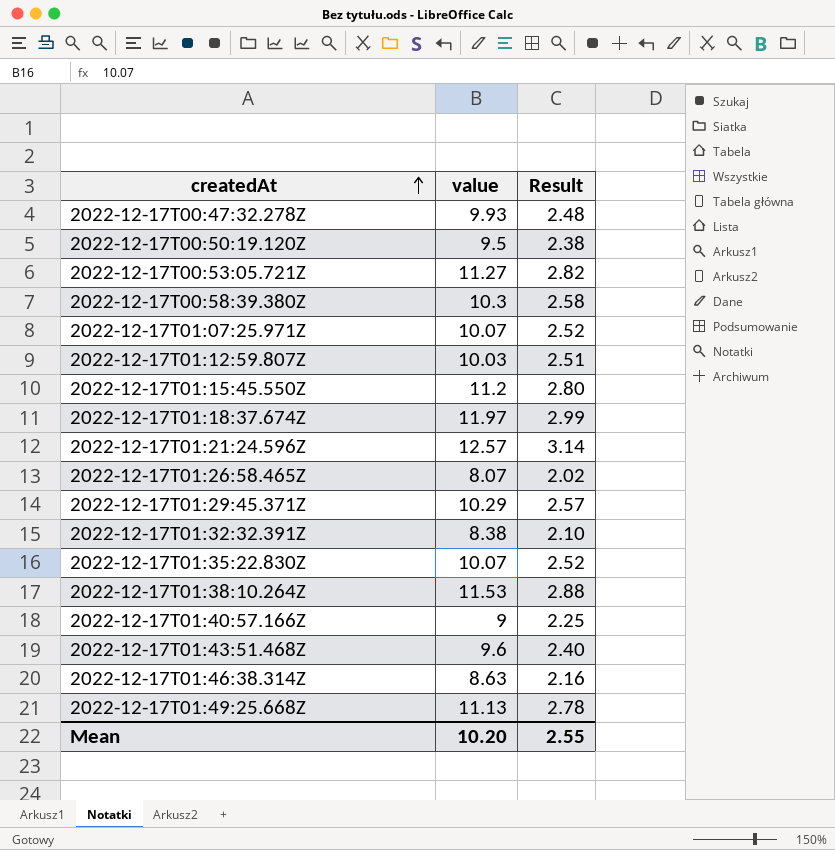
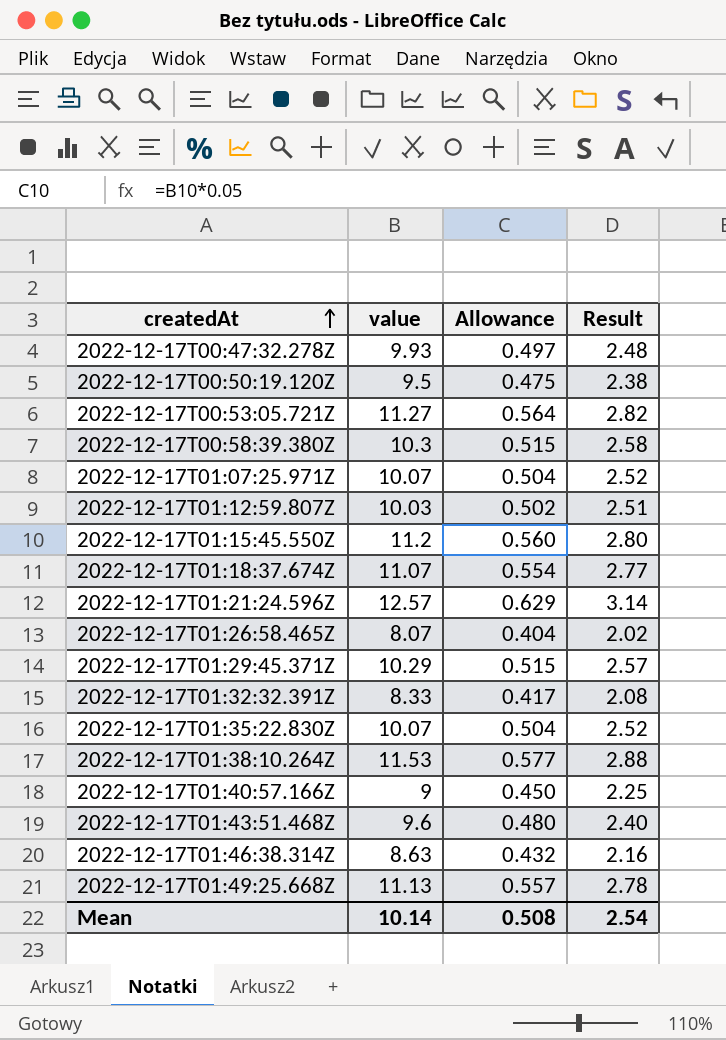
column Allowance | formula: none -> [value] * 0.05
2022-12-17T01:18:37.674Z | value: 11.97 -> 11.07
2022-12-17T01:18:37.674Z | Result: 2.99 -> 2.77
2022-12-17T01:32:32.391Z | value: 8.38 -> 8.33
2022-12-17T01:32:32.391Z | Result: 2.10 -> 2.08
Mean | value: 10.20 -> 10.14
Mean | Result: 2.55 -> 2.54

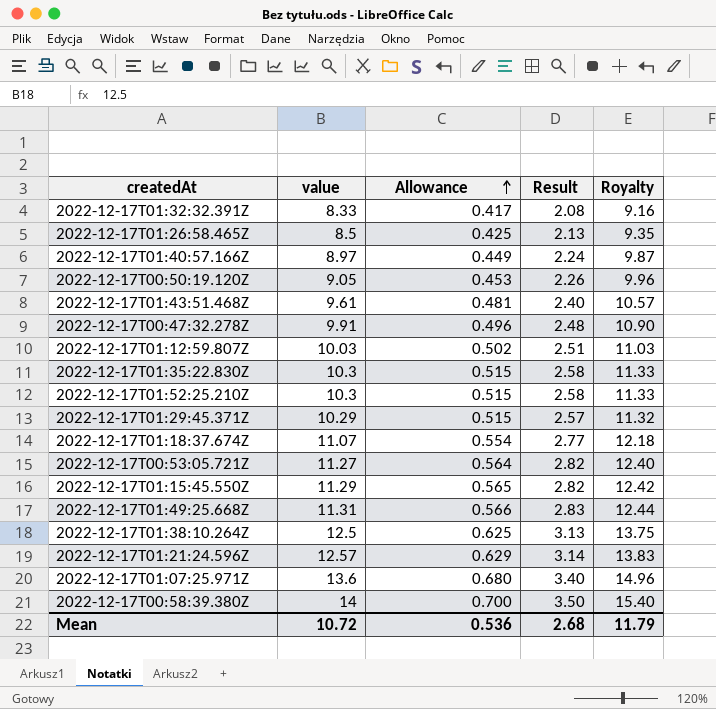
row order: createdAt ascending -> Allowance ascending
column Royalty | formula: none -> [value] * 1.1
row 2022-12-17T01:46:38.314Z: 8.63 | 0.432 | 2.16 -> none
2022-12-17T01:26:58.465Z | value: 8.07 -> 8.5
2022-12-17T01:26:58.465Z | Allowance: 0.404 -> 0.425
2022-12-17T01:26:58.465Z | Result: 2.02 -> 2.13
2022-12-17T01:40:57.166Z | value: 9 -> 8.97
2022-12-17T01:40:57.166Z | Allowance: 0.450 -> 0.449
2022-12-17T01:40:57.166Z | Result: 2.25 -> 2.24
2022-12-17T00:50:19.120Z | value: 9.5 -> 9.05
2022-12-17T00:50:19.120Z | Allowance: 0.475 -> 0.453
2022-12-17T00:50:19.120Z | Result: 2.38 -> 2.26
2022-12-17T01:43:51.468Z | value: 9.6 -> 9.61
2022-12-17T01:43:51.468Z | Allowance: 0.480 -> 0.481
2022-12-17T00:47:32.278Z | value: 9.93 -> 9.91
2022-12-17T00:47:32.278Z | Allowance: 0.497 -> 0.496
2022-12-17T01:35:22.830Z | value: 10.07 -> 10.3
2022-12-17T01:35:22.830Z | Allowance: 0.504 -> 0.515
2022-12-17T01:35:22.830Z | Result: 2.52 -> 2.58
row 2022-12-17T01:52:25.210Z: none -> 10.3 | 0.515 | 2.58 | 11.33
2022-12-17T01:15:45.550Z | value: 11.2 -> 11.29
2022-12-17T01:15:45.550Z | Allowance: 0.560 -> 0.565
2022-12-17T01:15:45.550Z | Result: 2.80 -> 2.82
2022-12-17T01:49:25.668Z | value: 11.13 -> 11.31
2022-12-17T01:49:25.668Z | Allowance: 0.557 -> 0.566
2022-12-17T01:49:25.668Z | Result: 2.78 -> 2.83
2022-12-17T01:38:10.264Z | value: 11.53 -> 12.5
2022-12-17T01:38:10.264Z | Allowance: 0.577 -> 0.625
2022-12-17T01:38:10.264Z | Result: 2.88 -> 3.13
2022-12-17T01:07:25.971Z | value: 10.07 -> 13.6
2022-12-17T01:07:25.971Z | Allowance: 0.504 -> 0.680
2022-12-17T01:07:25.971Z | Result: 2.52 -> 3.40
2022-12-17T00:58:39.380Z | value: 10.3 -> 14
2022-12-17T00:58:39.380Z | Allowance: 0.515 -> 0.700
2022-12-17T00:58:39.380Z | Result: 2.58 -> 3.50
Mean | value: 10.14 -> 10.72
Mean | Allowance: 0.508 -> 0.536
Mean | Result: 2.54 -> 2.68

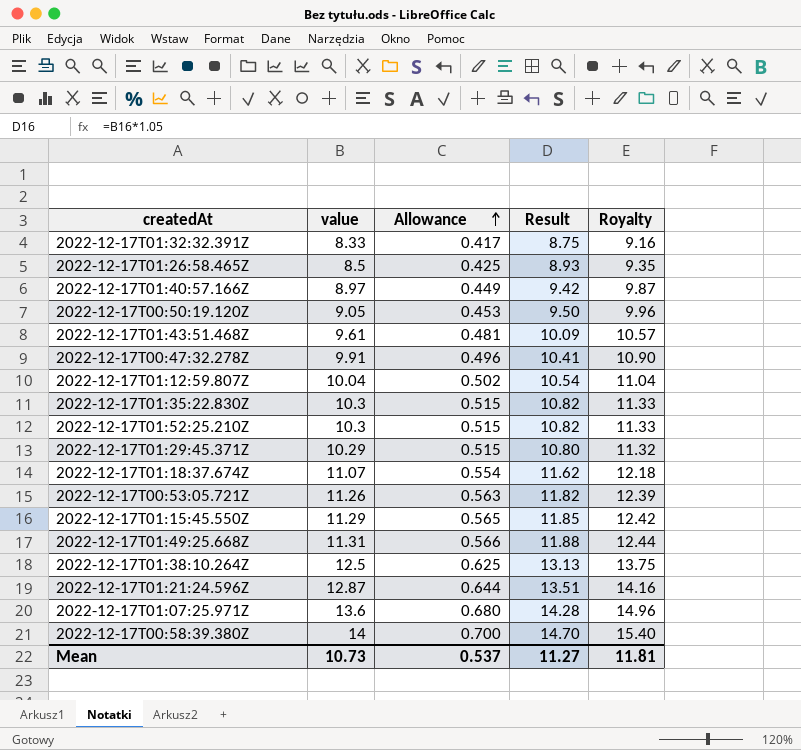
column Result | formula: [value] * 0.25 -> [value] * 1.05
2022-12-17T01:12:59.807Z | value: 10.03 -> 10.04
2022-12-17T01:12:59.807Z | Royalty: 11.03 -> 11.04
2022-12-17T00:53:05.721Z | value: 11.27 -> 11.26
2022-12-17T00:53:05.721Z | Allowance: 0.564 -> 0.563
2022-12-17T00:53:05.721Z | Royalty: 12.40 -> 12.39
2022-12-17T01:21:24.596Z | value: 12.57 -> 12.87
2022-12-17T01:21:24.596Z | Allowance: 0.629 -> 0.644
2022-12-17T01:21:24.596Z | Royalty: 13.83 -> 14.16
Mean | value: 10.72 -> 10.73
Mean | Allowance: 0.536 -> 0.537
Mean | Result: 2.68 -> 11.27
Mean | Royalty: 11.79 -> 11.81

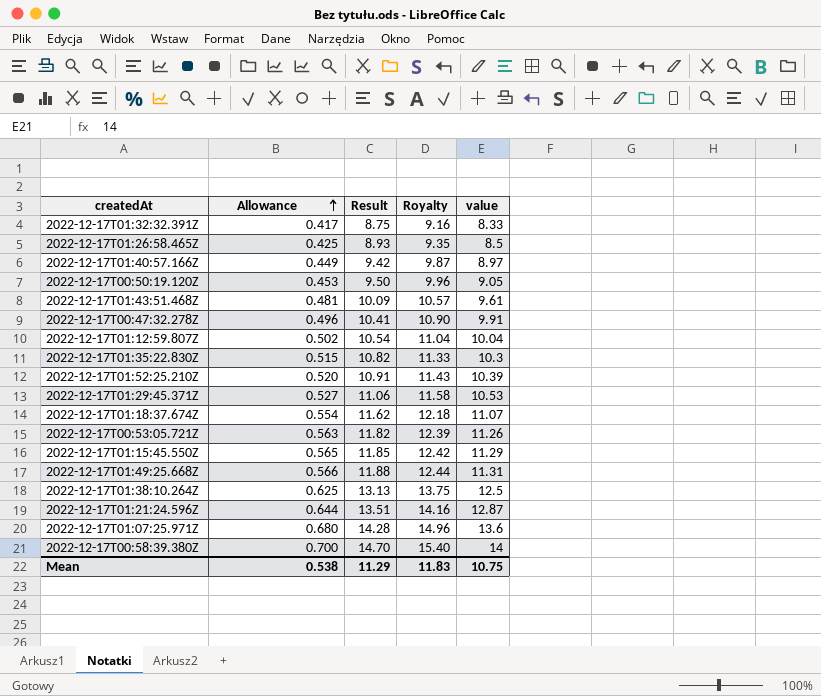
column value | position: 2 -> 5
2022-12-17T01:52:25.210Z | Allowance: 0.515 -> 0.520
2022-12-17T01:52:25.210Z | Result: 10.82 -> 10.91
2022-12-17T01:52:25.210Z | Royalty: 11.33 -> 11.43
2022-12-17T01:52:25.210Z | value: 10.3 -> 10.39
2022-12-17T01:29:45.371Z | Allowance: 0.515 -> 0.527
2022-12-17T01:29:45.371Z | Result: 10.80 -> 11.06
2022-12-17T01:29:45.371Z | Royalty: 11.32 -> 11.58
2022-12-17T01:29:45.371Z | value: 10.29 -> 10.53
Mean | Allowance: 0.537 -> 0.538
Mean | Result: 11.27 -> 11.29
Mean | Royalty: 11.81 -> 11.83
Mean | value: 10.73 -> 10.75

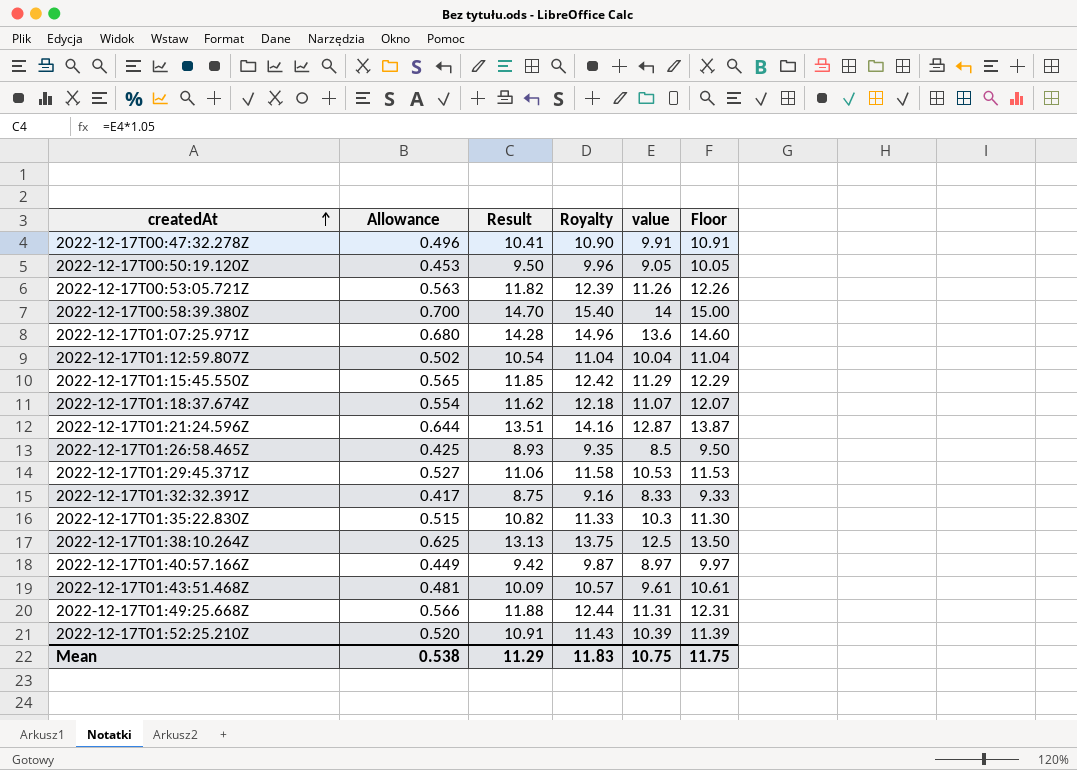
row order: Allowance ascending -> createdAt ascending
column Floor | formula: none -> [value] + 1

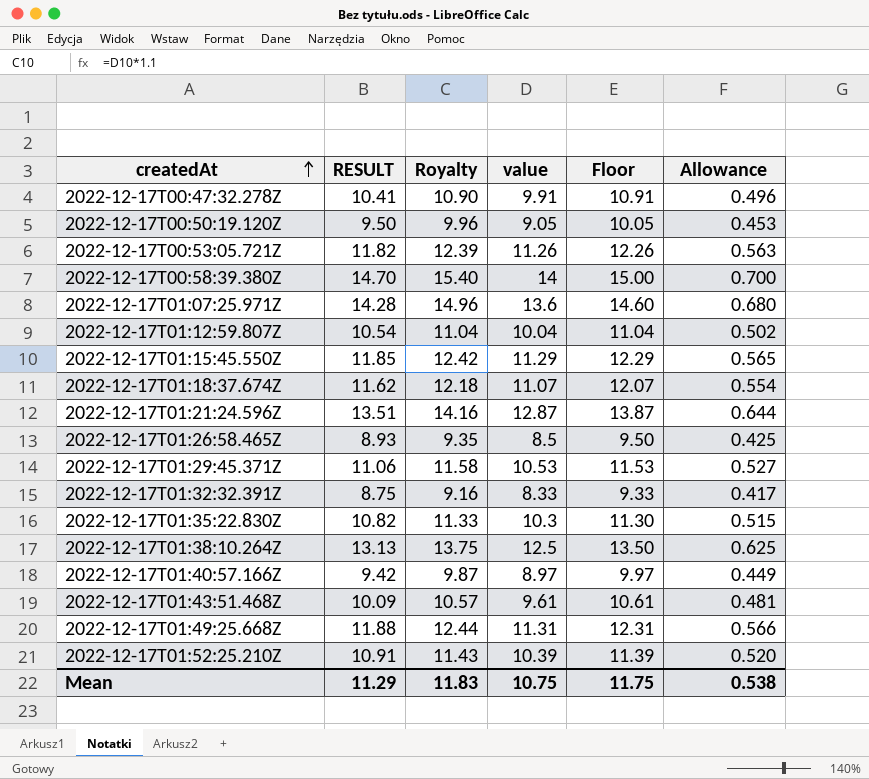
column name: Result -> RESULT
column Allowance | position: 2 -> 6

